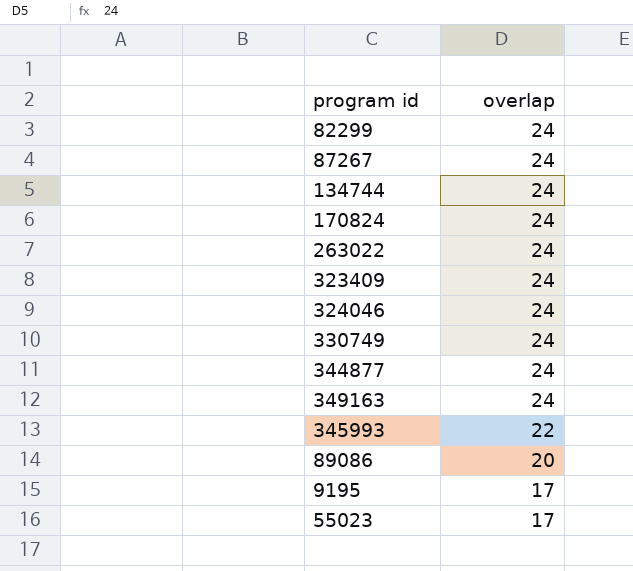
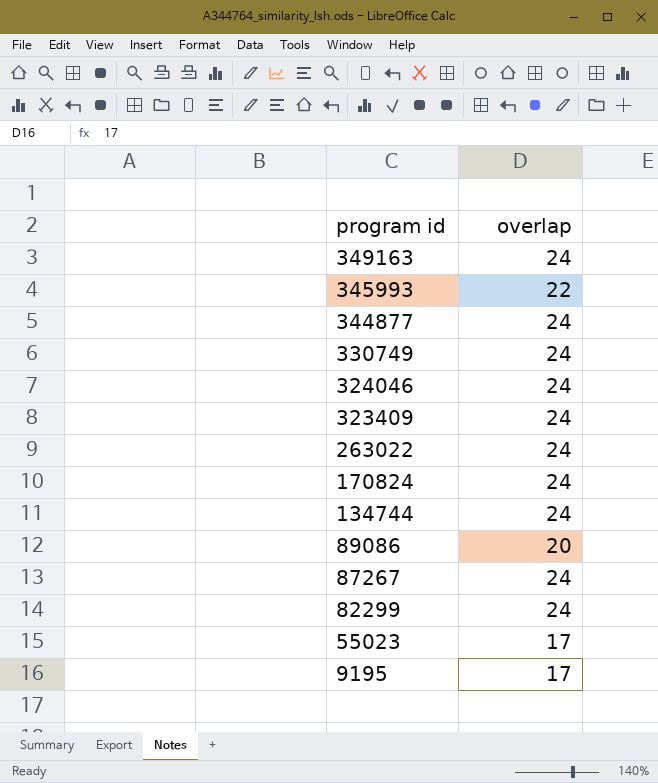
row order: overlap descending -> program id descending

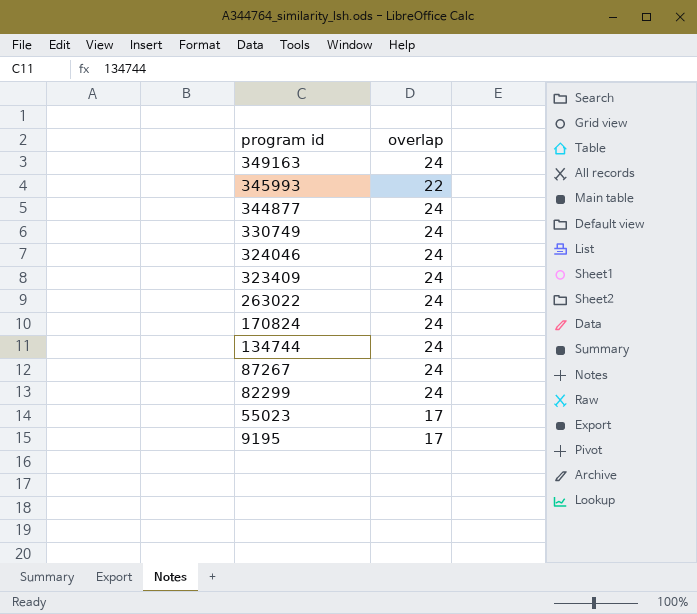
row 89086: 20 -> none

